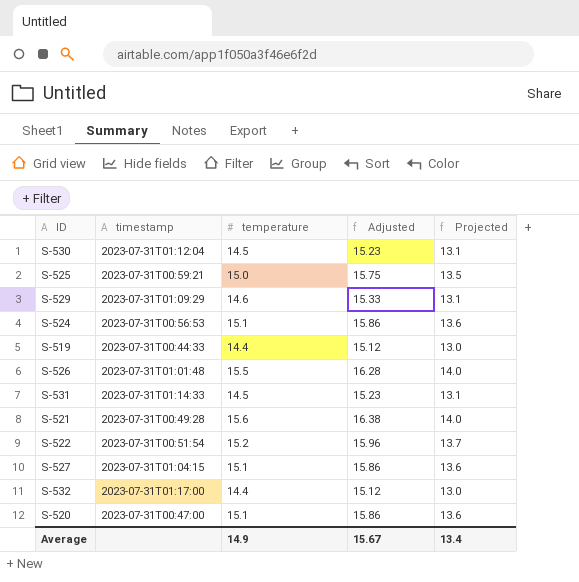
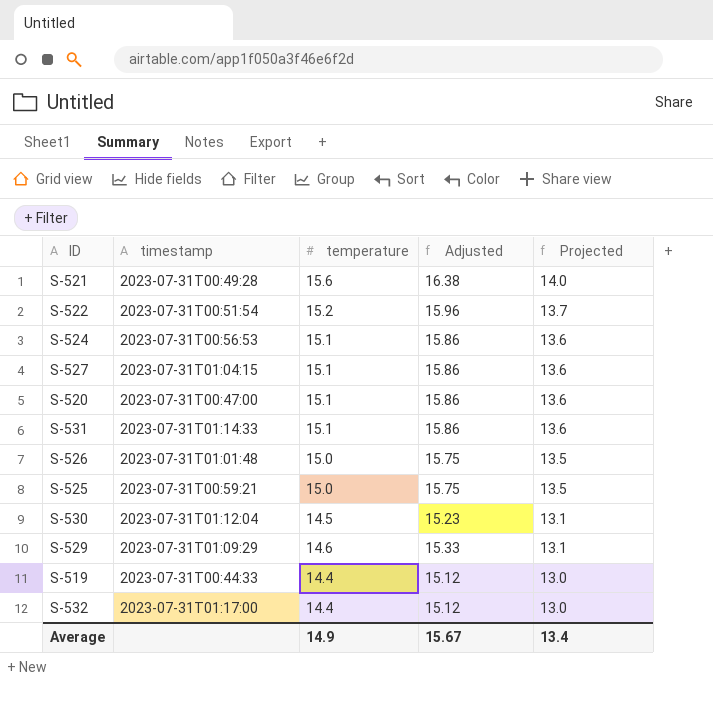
row order: none -> Projected descending
S-531 | temperature: 14.5 -> 15.1
S-531 | Adjusted: 15.23 -> 15.86
S-531 | Projected: 13.1 -> 13.6
S-526 | temperature: 15.5 -> 15.0
S-526 | Adjusted: 16.28 -> 15.75
S-526 | Projected: 14.0 -> 13.5

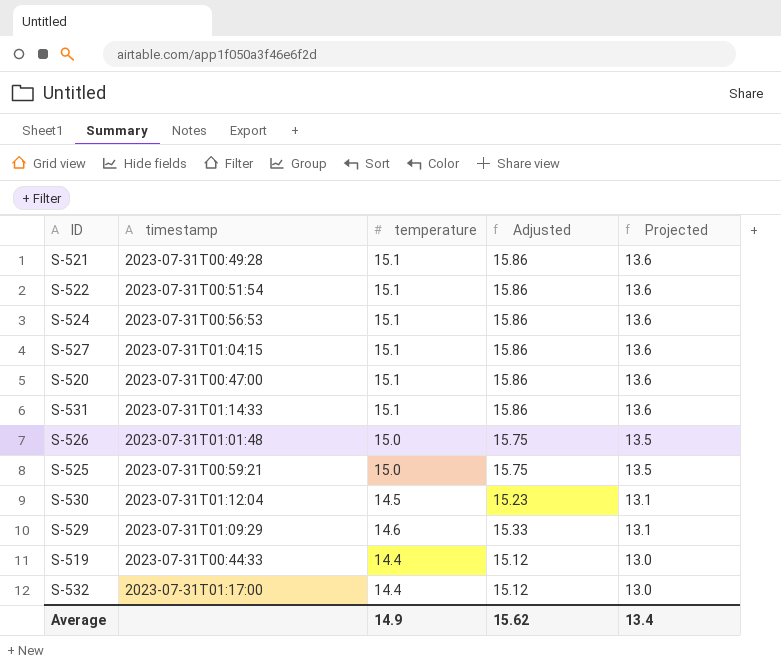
S-521 | temperature: 15.6 -> 15.1
S-521 | Adjusted: 16.38 -> 15.86
S-521 | Projected: 14.0 -> 13.6
S-522 | temperature: 15.2 -> 15.1
S-522 | Adjusted: 15.96 -> 15.86
S-522 | Projected: 13.7 -> 13.6
Average | Adjusted: 15.67 -> 15.62

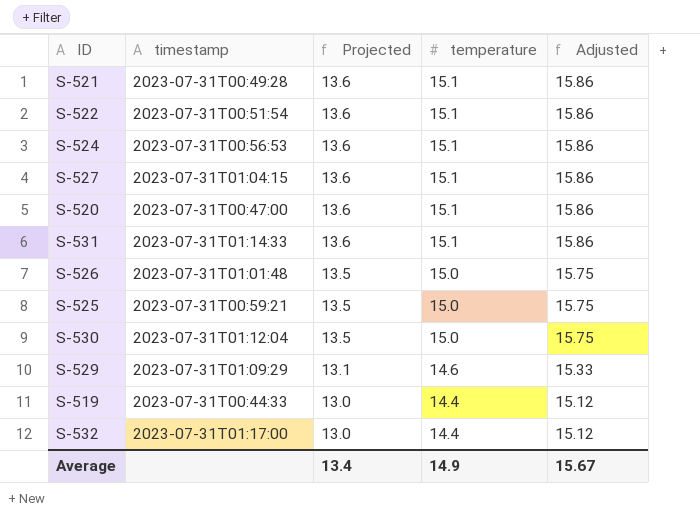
column Projected | position: 5 -> 3
S-530 | Projected: 13.1 -> 13.5
S-530 | temperature: 14.5 -> 15.0
S-530 | Adjusted: 15.23 -> 15.75
Average | Adjusted: 15.62 -> 15.67

